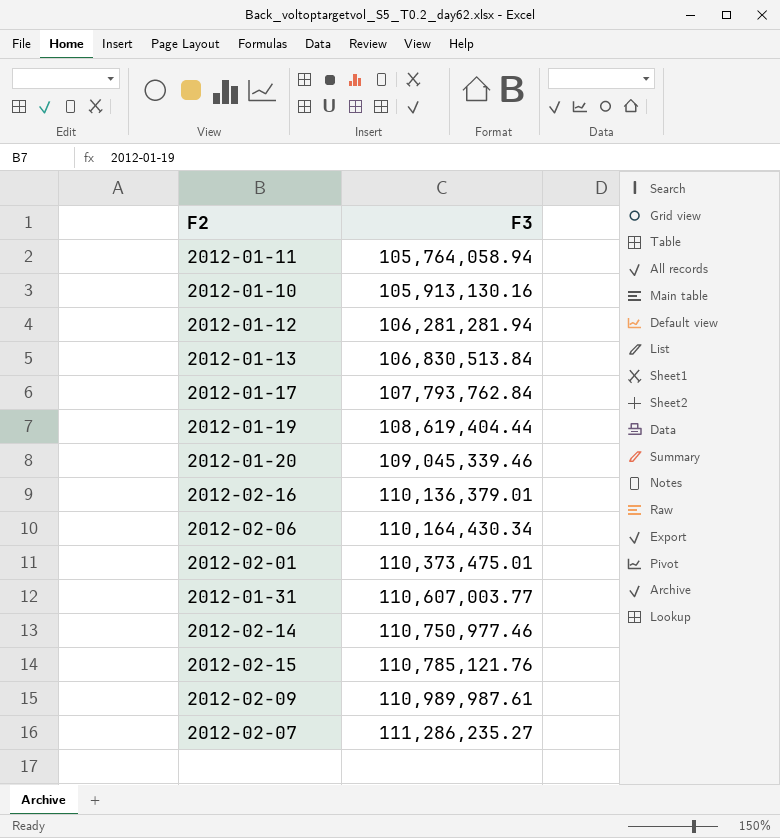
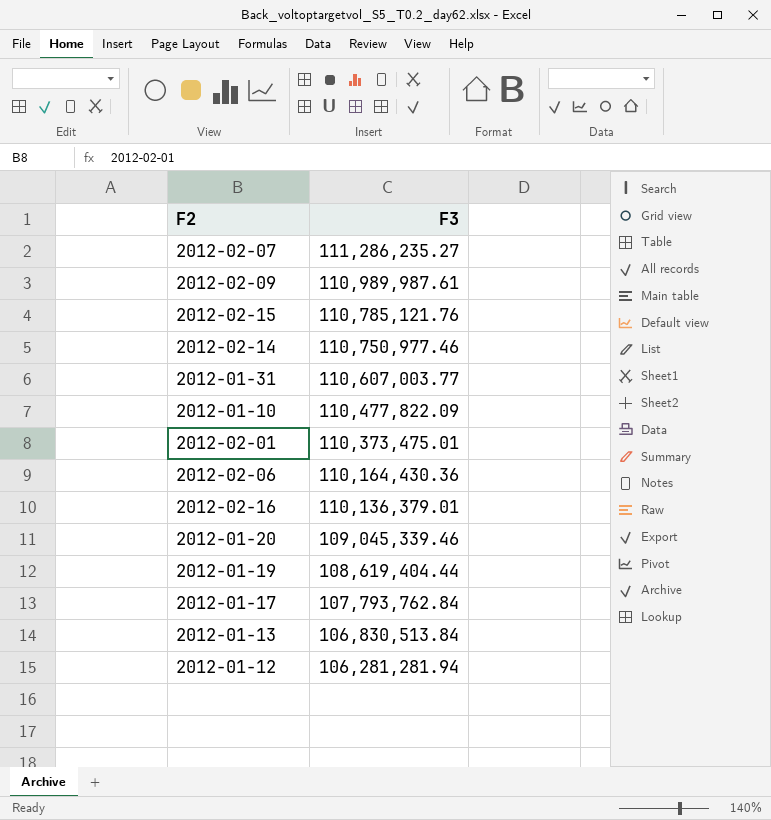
row order: F3 ascending -> F3 descending
row 2012-01-11: 105,764,058.94 -> none
2012-01-10 | F3: 105,913,130.16 -> 110,477,822.09
2012-02-06 | F3: 110,164,430.34 -> 110,164,430.36

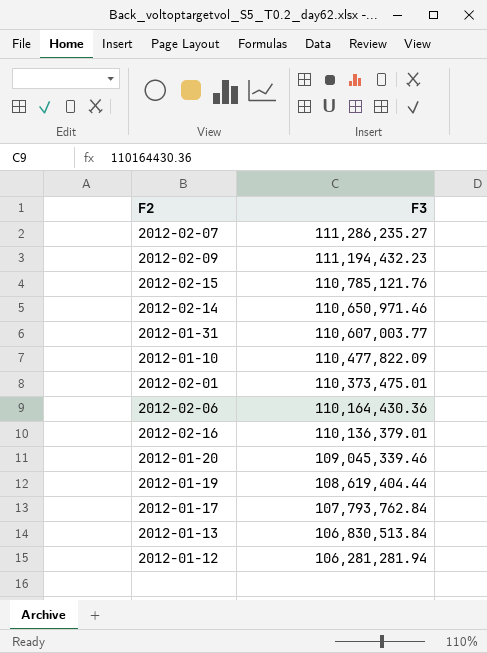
2012-02-09 | F3: 110,989,987.61 -> 111,194,432.23
2012-02-14 | F3: 110,750,977.46 -> 110,650,971.46

